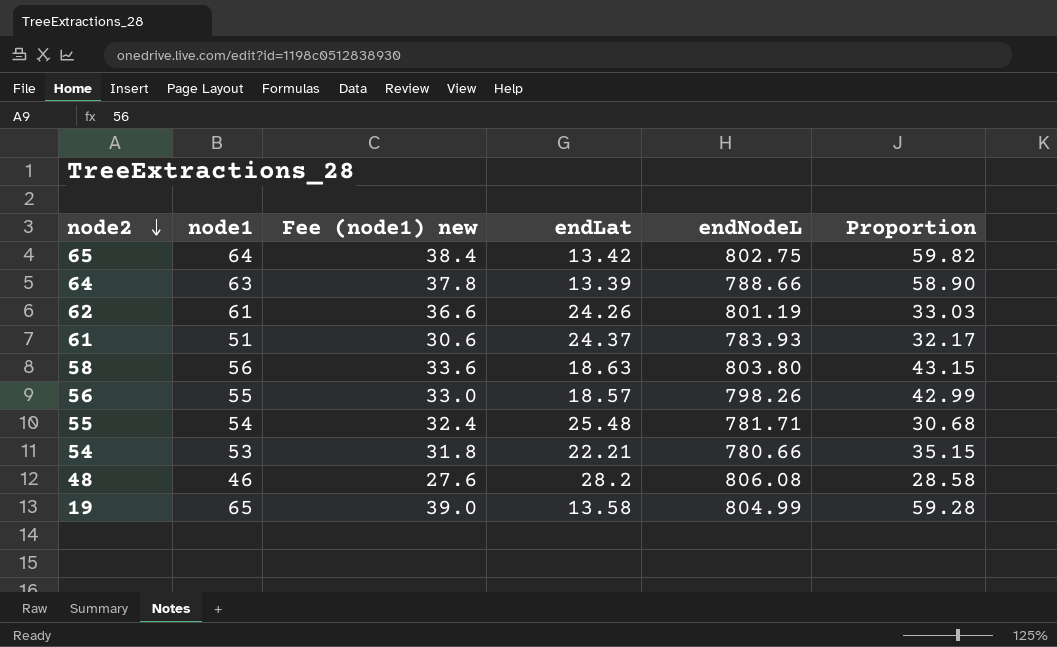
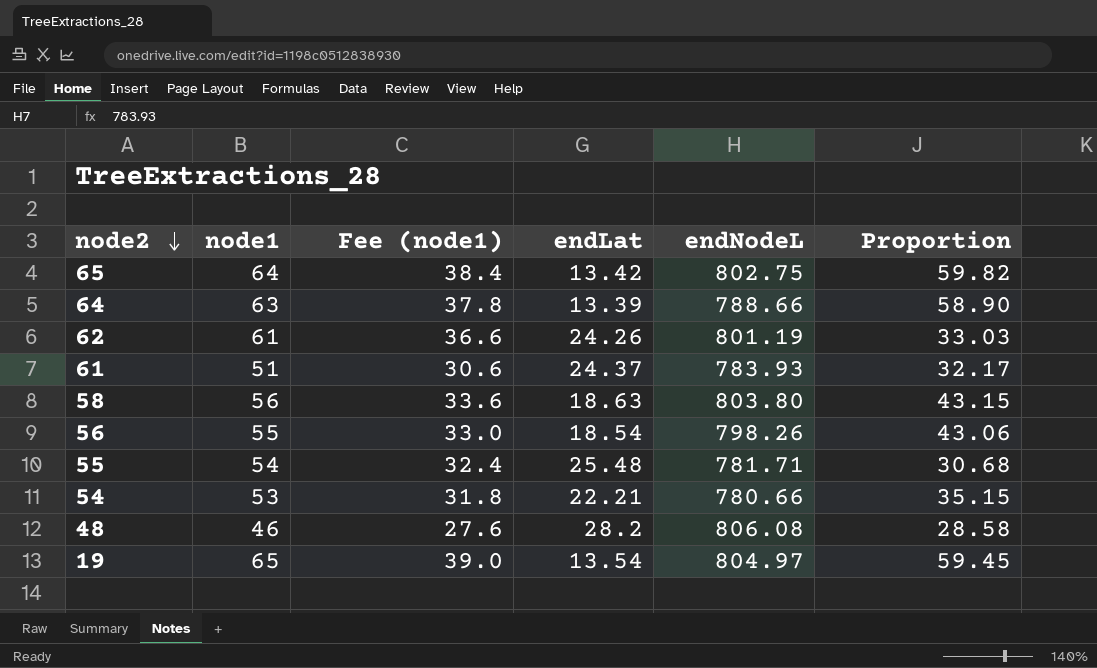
column name: Fee (node1) new -> Fee (node1)
56 | endLat: 18.57 -> 18.54
56 | Proportion: 42.99 -> 43.06
19 | endLat: 13.58 -> 13.54
19 | endNodeL: 804.99 -> 804.97
19 | Proportion: 59.28 -> 59.45

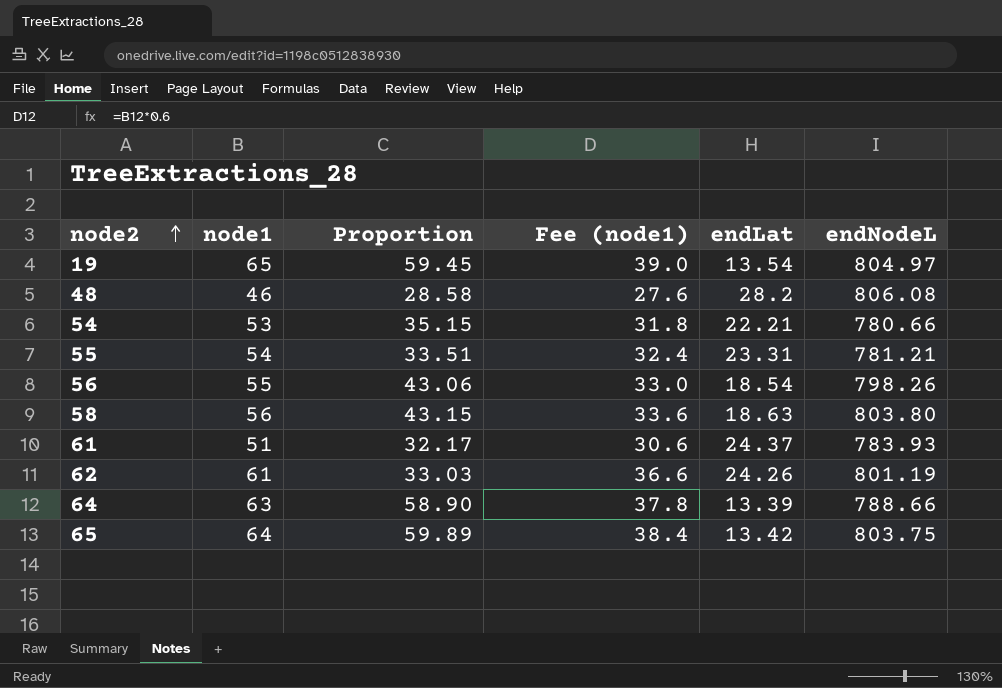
row order: node2 descending -> node2 ascending
column Proportion | position: 6 -> 3
55 | Proportion: 30.68 -> 33.51
55 | endLat: 25.48 -> 23.31
55 | endNodeL: 781.71 -> 781.21
65 | Proportion: 59.82 -> 59.89
65 | endNodeL: 802.75 -> 803.75

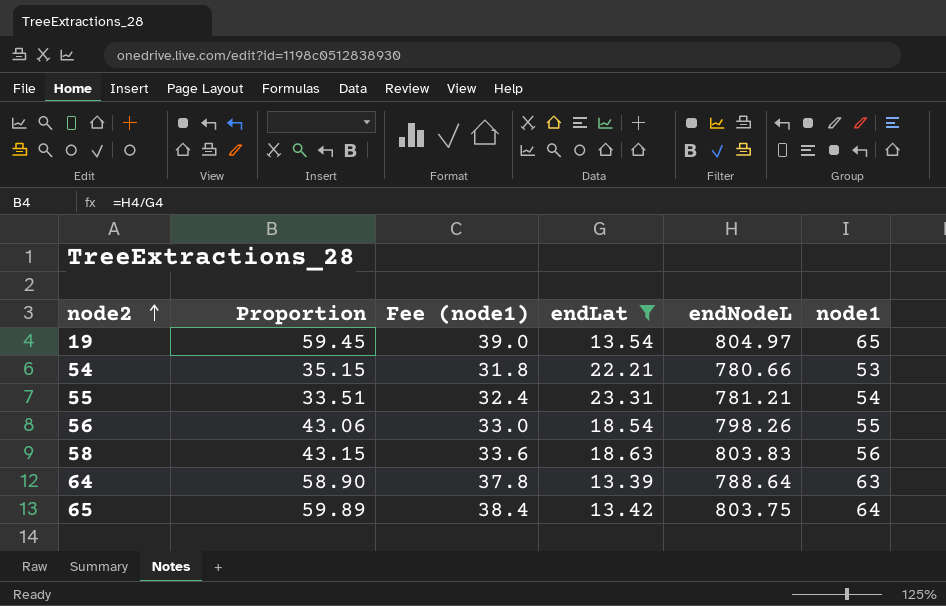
filter: none -> endLat <= 23.31
column node1 | position: 2 -> 6
58 | endNodeL: 803.80 -> 803.83
64 | endNodeL: 788.66 -> 788.64

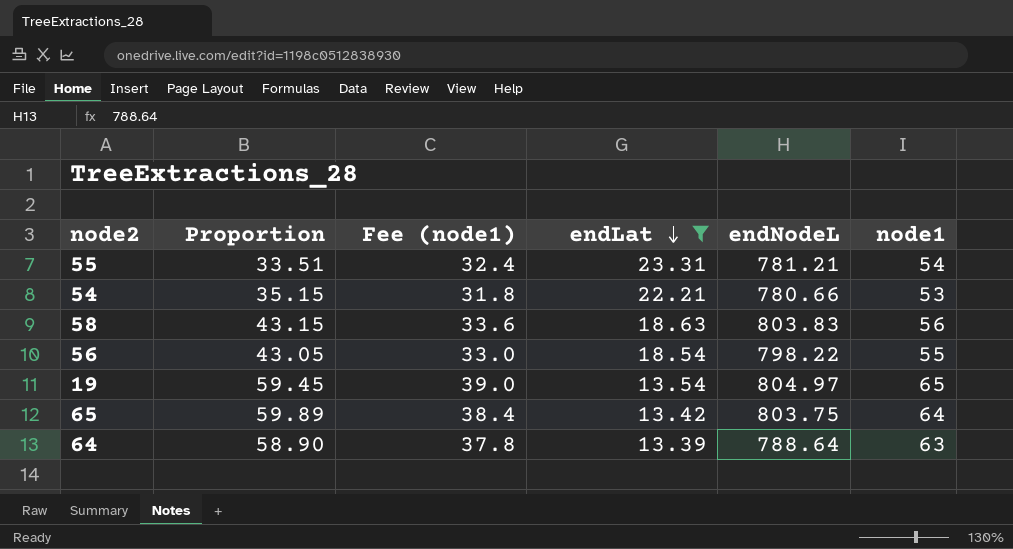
row order: node2 ascending -> endLat descending
56 | Proportion: 43.06 -> 43.05
56 | endNodeL: 798.26 -> 798.22

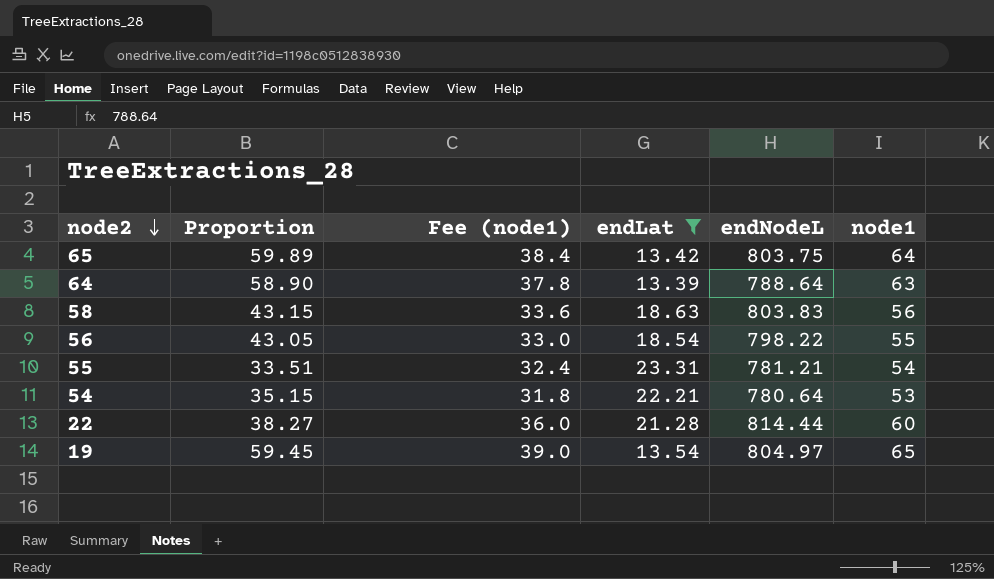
row order: endLat descending -> node2 descending
54 | endNodeL: 780.66 -> 780.64
row 22: none -> 38.27 | 36.0 | 21.28 | 814.44 | 60

